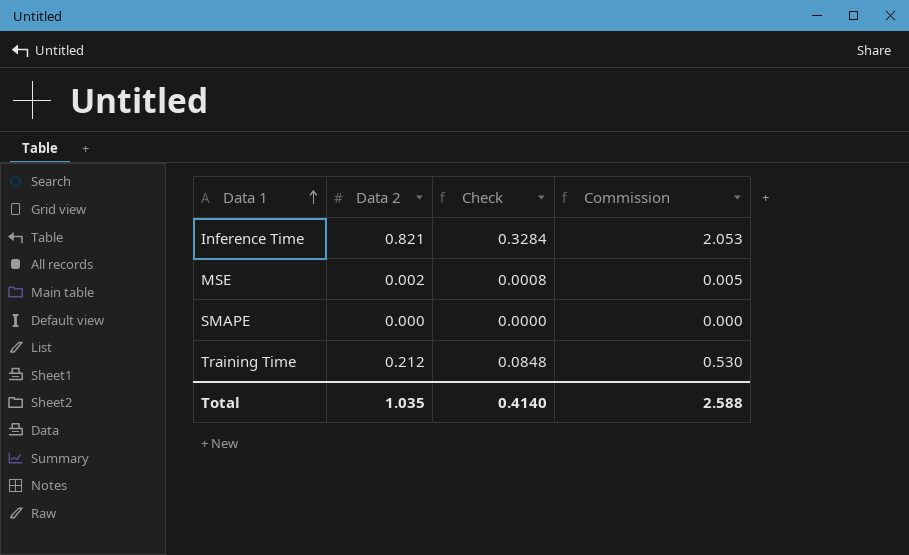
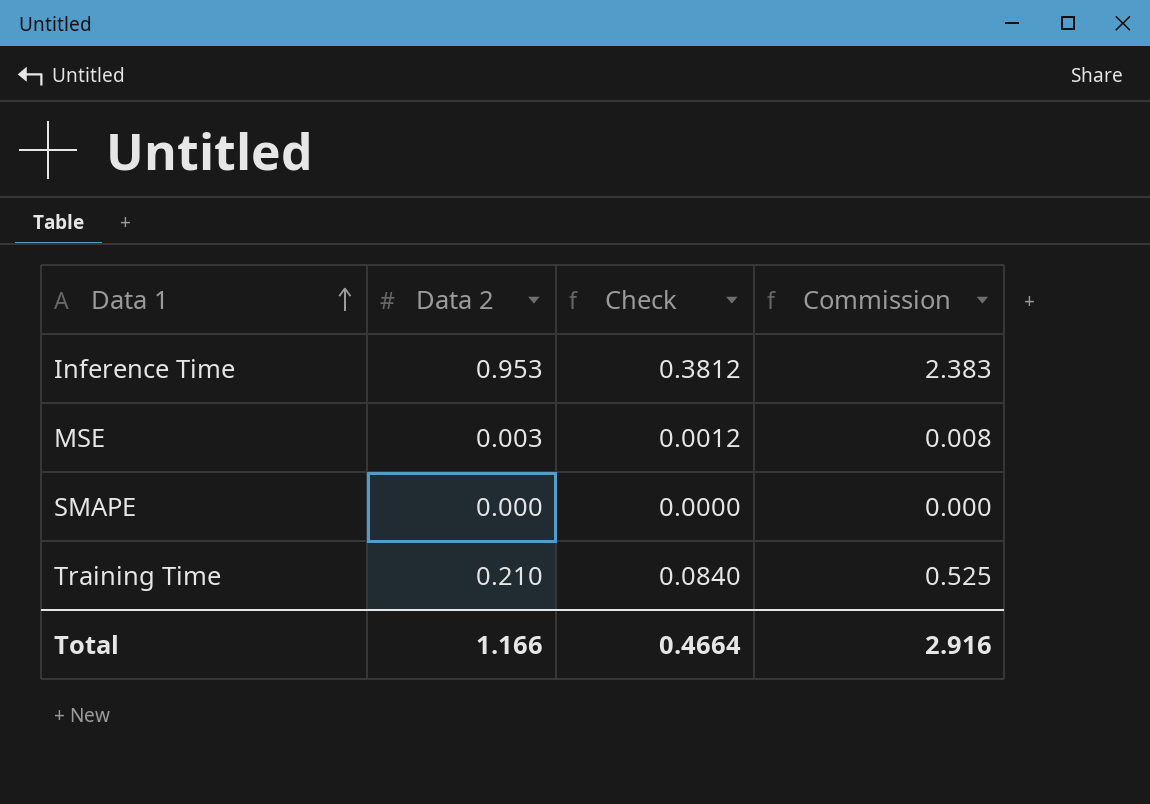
Inference Time | Data 2: 0.821 -> 0.953
Inference Time | Check: 0.3284 -> 0.3812
Inference Time | Commission: 2.053 -> 2.383
MSE | Data 2: 0.002 -> 0.003
MSE | Check: 0.0008 -> 0.0012
MSE | Commission: 0.005 -> 0.008
Training Time | Data 2: 0.212 -> 0.210
Training Time | Check: 0.0848 -> 0.0840
Training Time | Commission: 0.530 -> 0.525
Total | Data 2: 1.035 -> 1.166
Total | Check: 0.4140 -> 0.4664
Total | Commission: 2.588 -> 2.916

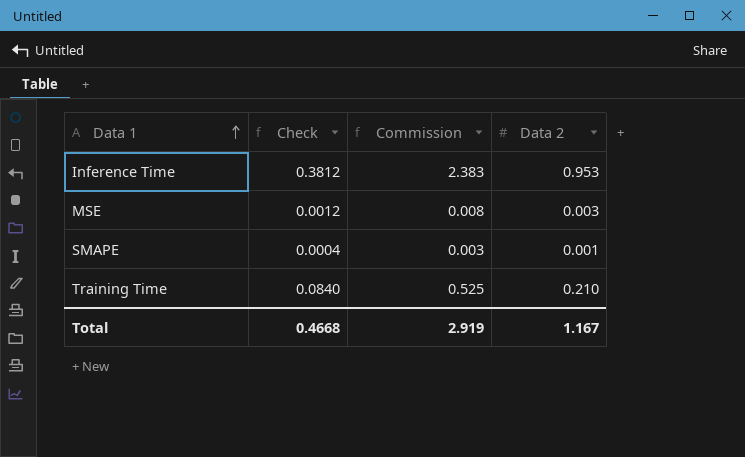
column Data 2 | position: 2 -> 4
SMAPE | Check: 0.0000 -> 0.0004
SMAPE | Commission: 0.000 -> 0.003
SMAPE | Data 2: 0.000 -> 0.001
Total | Check: 0.4664 -> 0.4668
Total | Commission: 2.916 -> 2.919
Total | Data 2: 1.166 -> 1.167

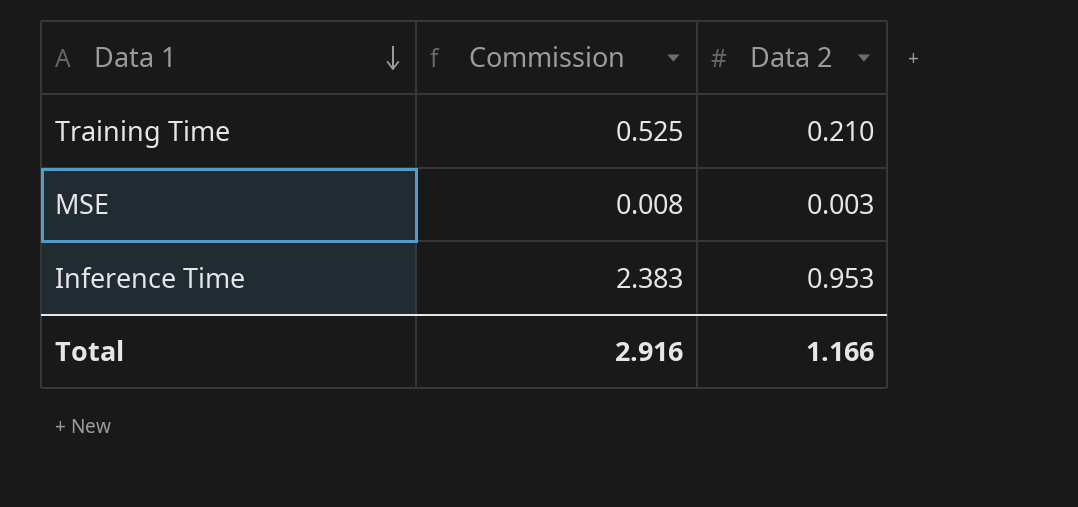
row order: Data 1 ascending -> Data 1 descending
column Check | formula: [Data 2] * 0.4 -> none
row SMAPE: 0.0004 | 0.003 | 0.001 -> none
Total | Commission: 2.919 -> 2.916
Total | Data 2: 1.167 -> 1.166

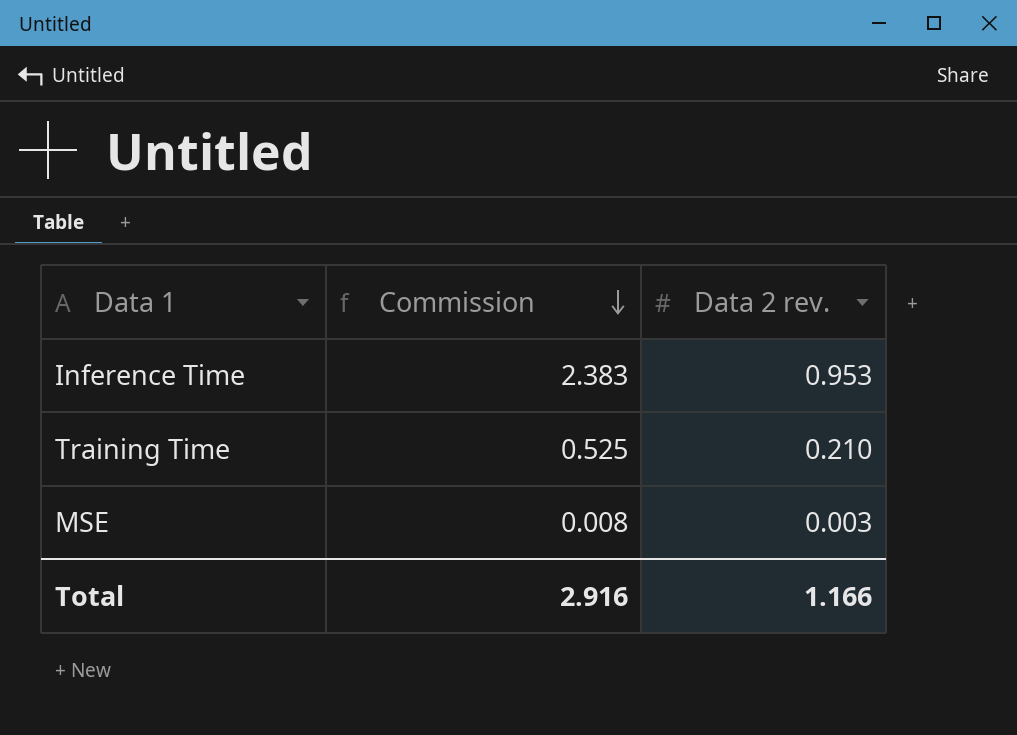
row order: Data 1 descending -> Commission descending
column name: Data 2 -> Data 2 rev.

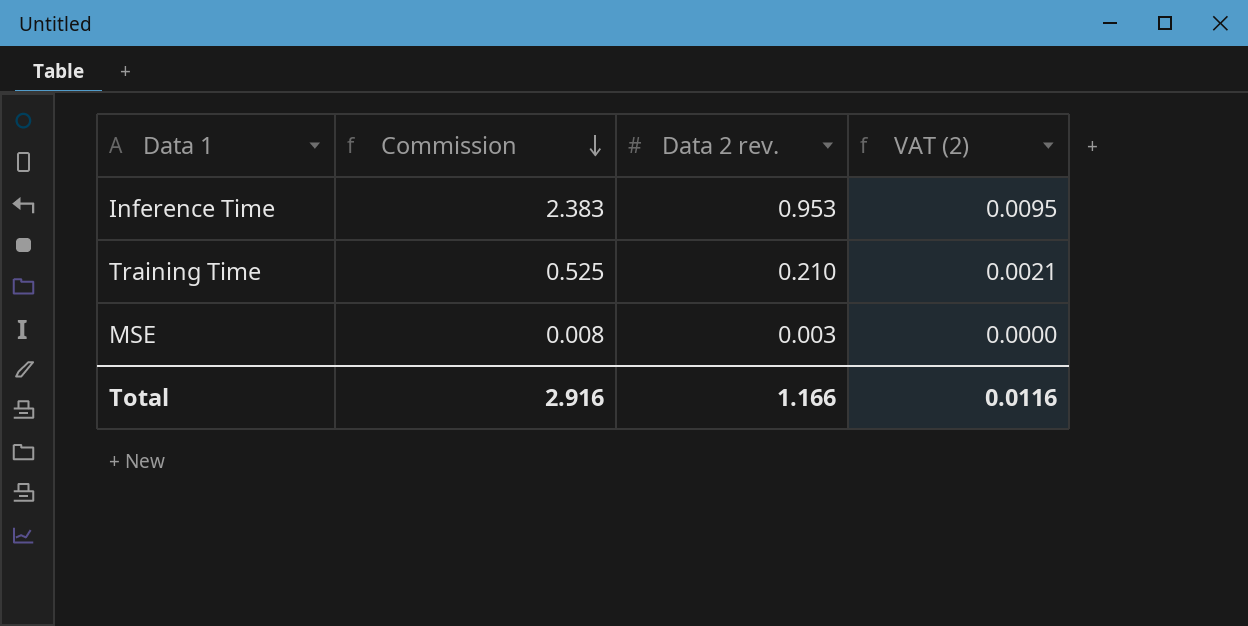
column VAT (2) | formula: none -> [Data 2 rev.] * 0.01

